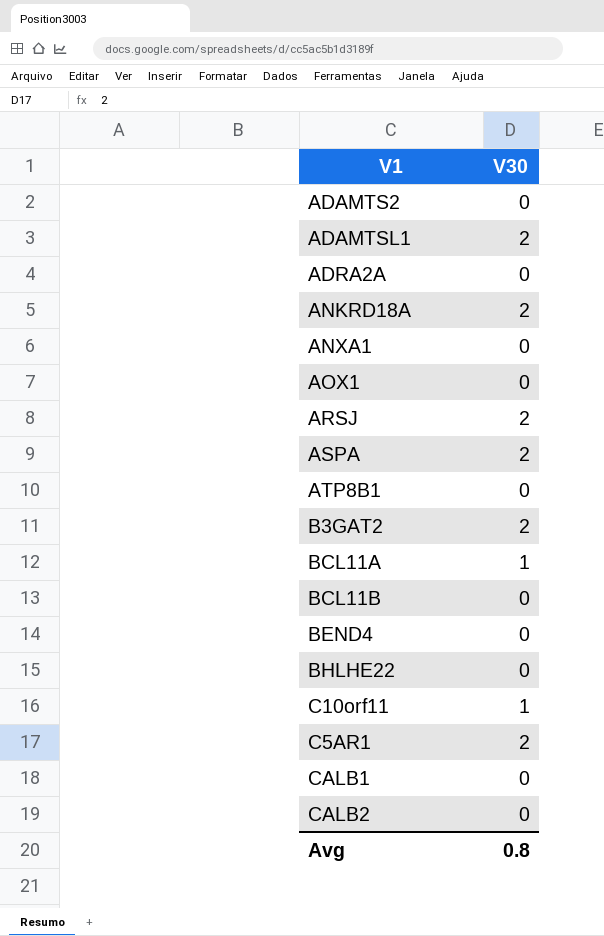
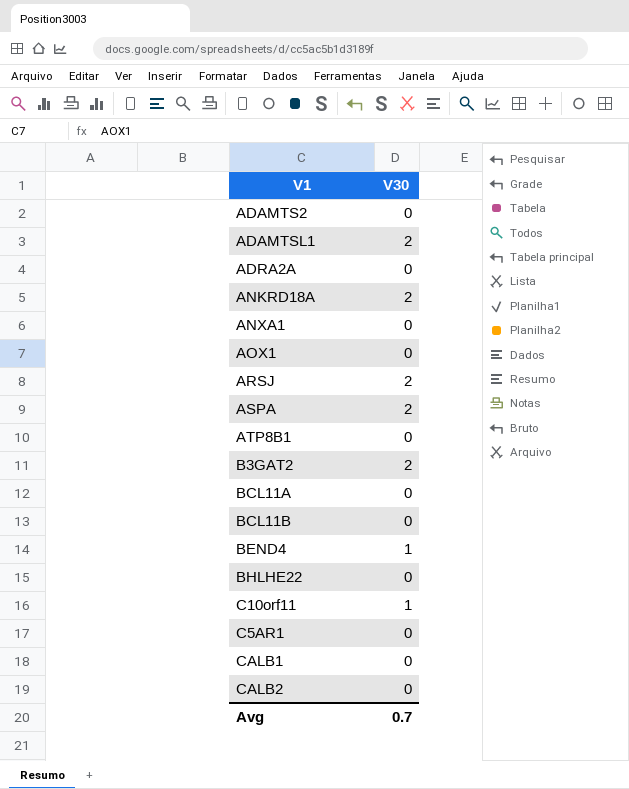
BCL11A | V30: 1 -> 0
BEND4 | V30: 0 -> 1
C5AR1 | V30: 2 -> 0
Avg | V30: 0.8 -> 0.7

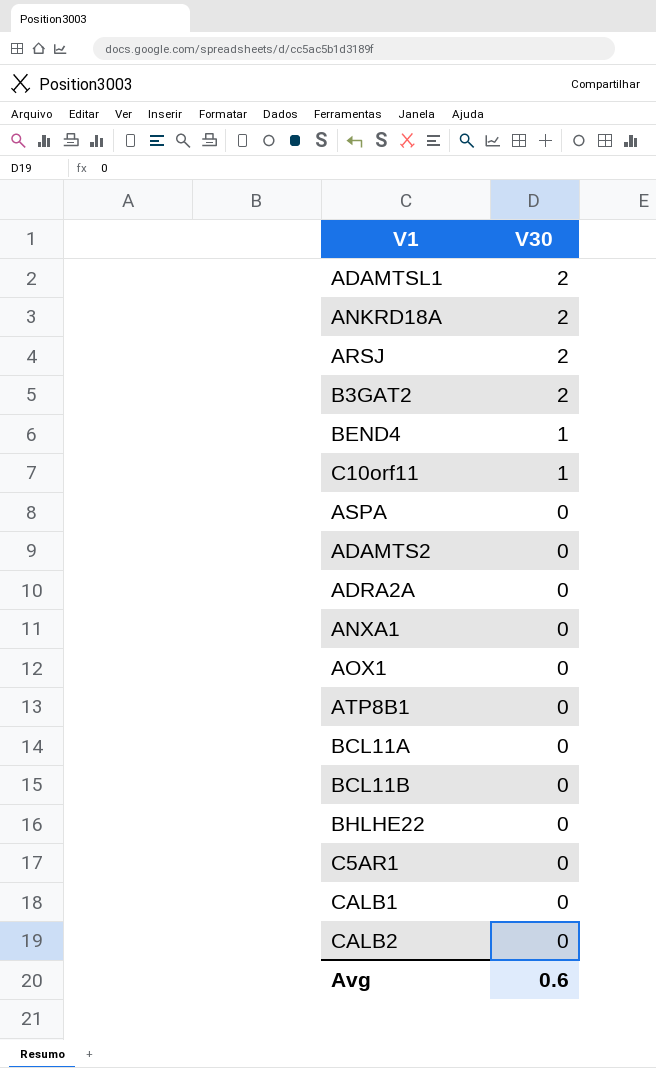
row order: none -> V30 descending
ASPA | V30: 2 -> 0
Avg | V30: 0.7 -> 0.6

